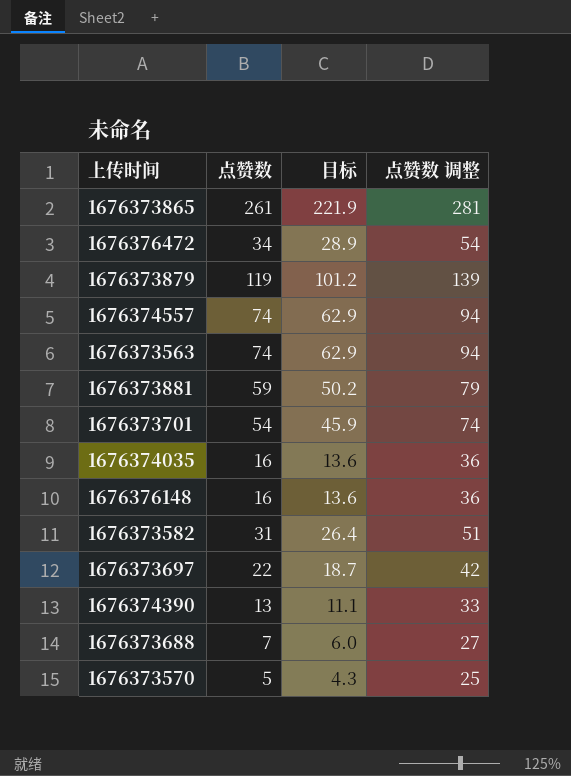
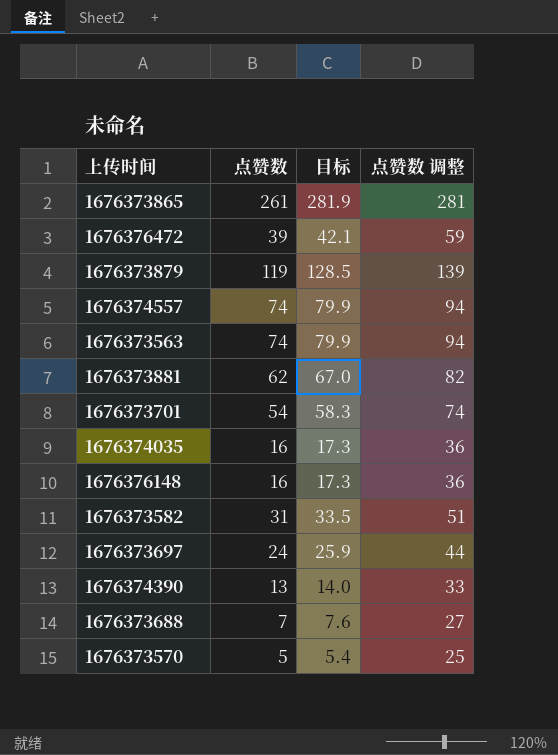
column 目标 | formula: [点赞数] * 0.85 -> [点赞数] * 1.08
1676376472 | 点赞数: 34 -> 39
1676376472 | 点赞数 调整: 54 -> 59
1676373881 | 点赞数: 59 -> 62
1676373881 | 点赞数 调整: 79 -> 82
1676373697 | 点赞数: 22 -> 24
1676373697 | 点赞数 调整: 42 -> 44

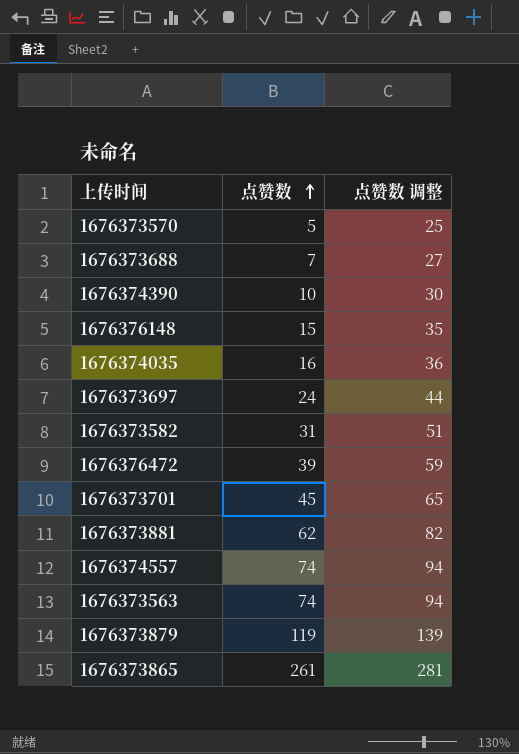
row order: none -> 点赞数 ascending
column 目标 | formula: [点赞数] * 1.08 -> none
1676374390 | 点赞数: 13 -> 10
1676374390 | 点赞数 调整: 33 -> 30
1676376148 | 点赞数: 16 -> 15
1676376148 | 点赞数 调整: 36 -> 35
1676373701 | 点赞数: 54 -> 45
1676373701 | 点赞数 调整: 74 -> 65

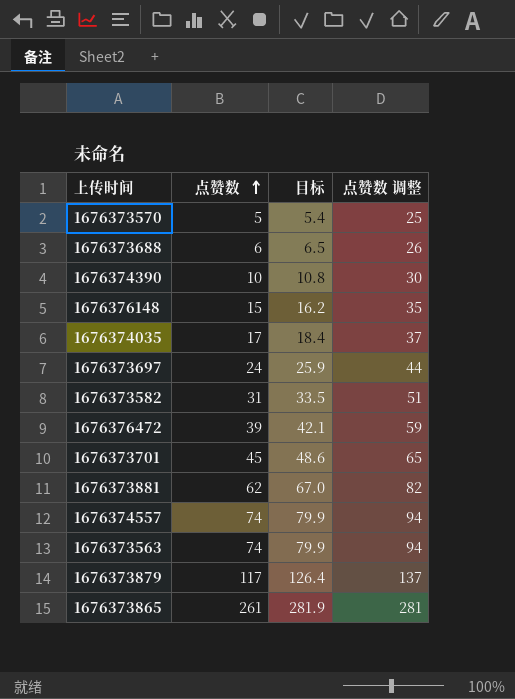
column 目标 | formula: none -> [点赞数] * 1.08
1676373688 | 点赞数: 7 -> 6
1676373688 | 点赞数 调整: 27 -> 26
1676374035 | 点赞数: 16 -> 17
1676374035 | 点赞数 调整: 36 -> 37
1676373879 | 点赞数: 119 -> 117
1676373879 | 点赞数 调整: 139 -> 137

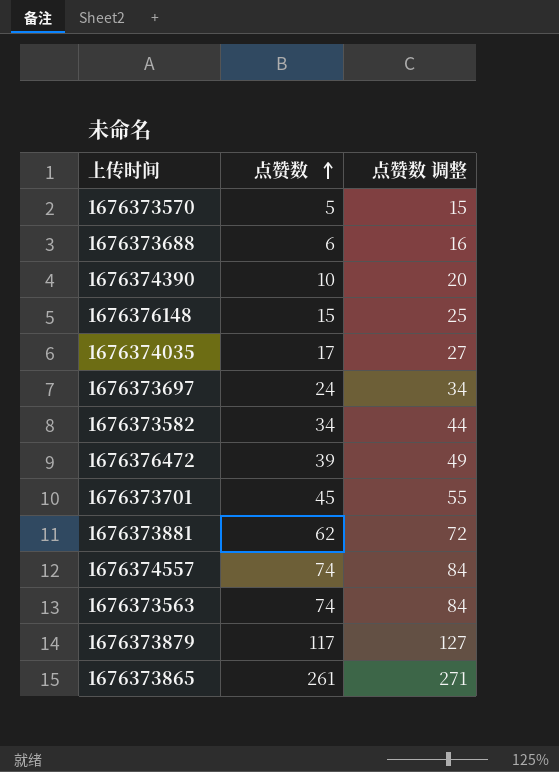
column 目标 | formula: [点赞数] * 1.08 -> none
column 点赞数 调整 | formula: [点赞数] + 20 -> [点赞数] + 10
1676373582 | 点赞数: 31 -> 34

